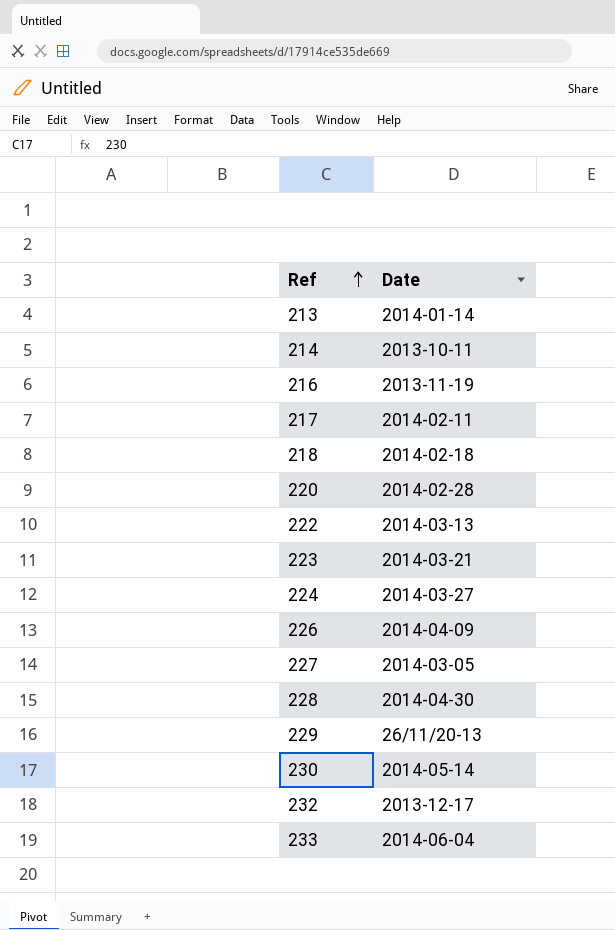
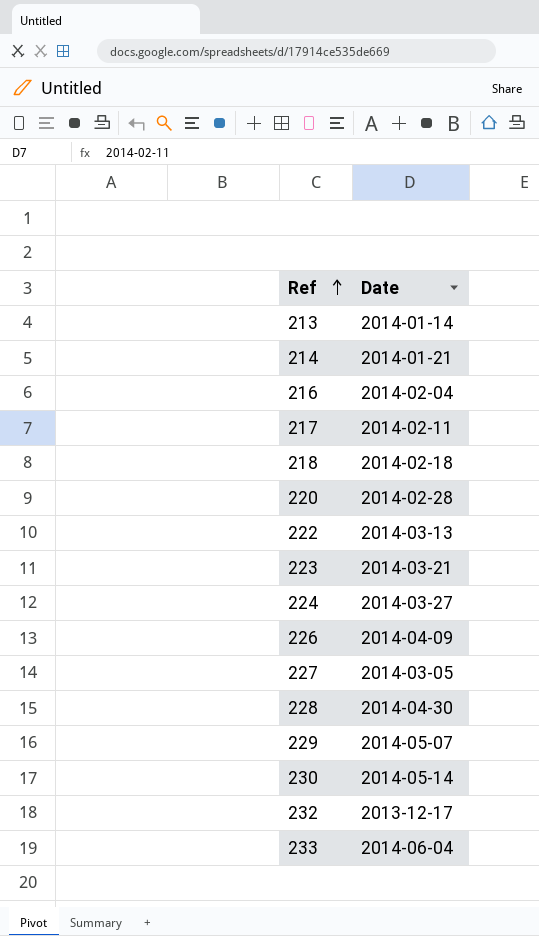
214 | Date: 2013-10-11 -> 2014-01-21
216 | Date: 2013-11-19 -> 2014-02-04
229 | Date: 26/11/20-13 -> 2014-05-07

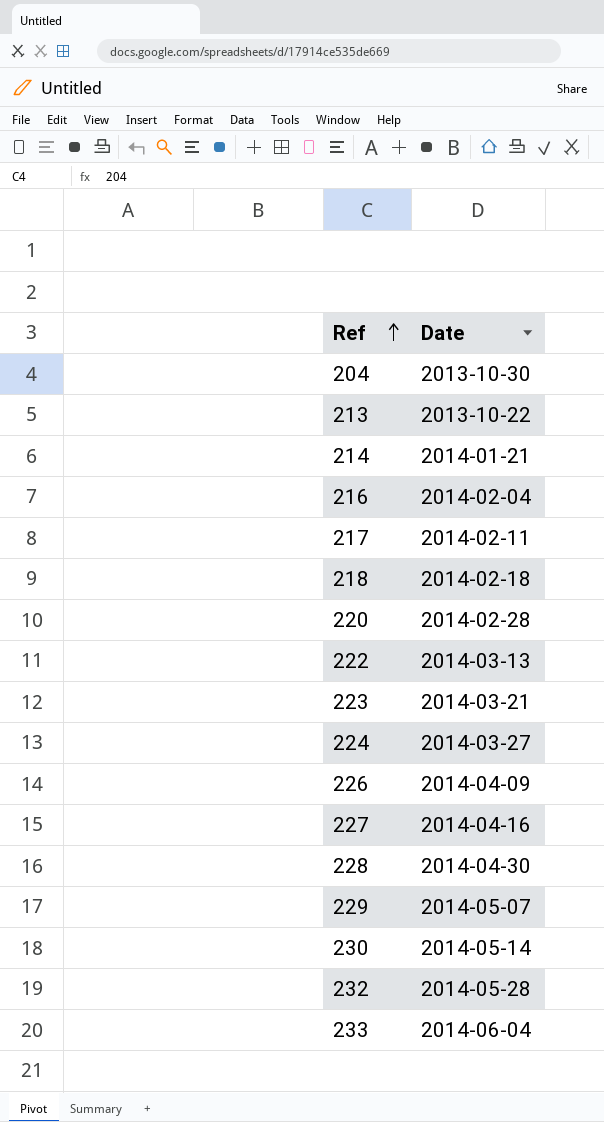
row 204: none -> 2013-10-30
213 | Date: 2014-01-14 -> 2013-10-22
227 | Date: 2014-03-05 -> 2014-04-16
232 | Date: 2013-12-17 -> 2014-05-28

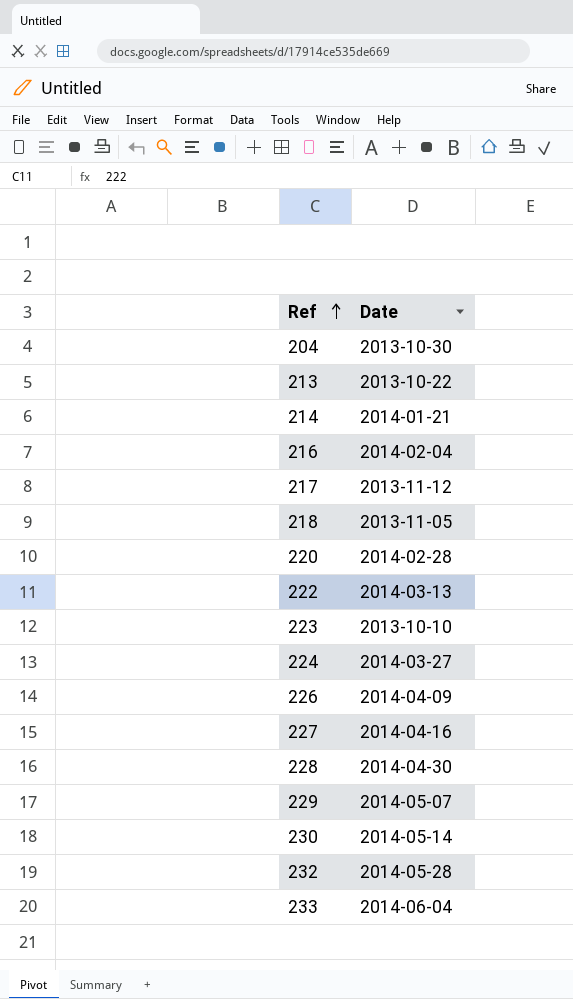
217 | Date: 2014-02-11 -> 2013-11-12
218 | Date: 2014-02-18 -> 2013-11-05
223 | Date: 2014-03-21 -> 2013-10-10

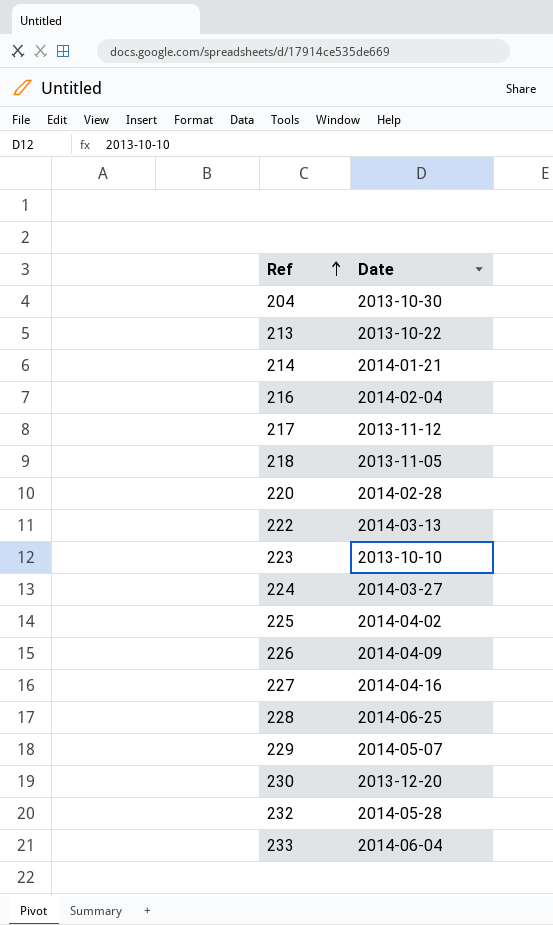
row 225: none -> 2014-04-02
228 | Date: 2014-04-30 -> 2014-06-25
230 | Date: 2014-05-14 -> 2013-12-20

